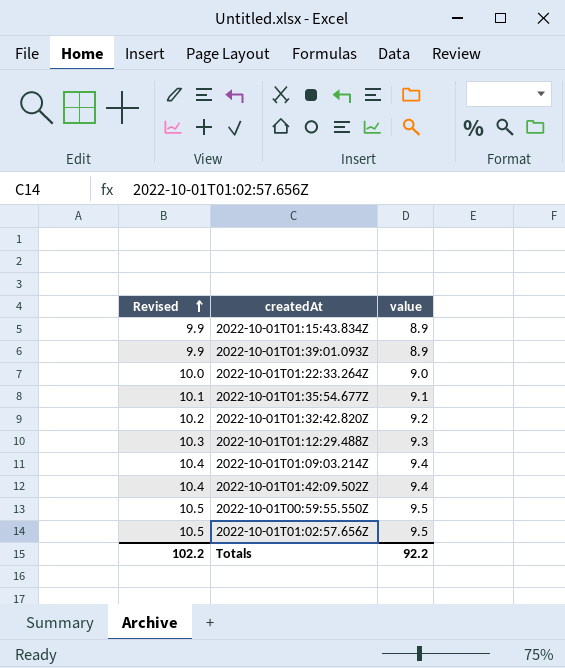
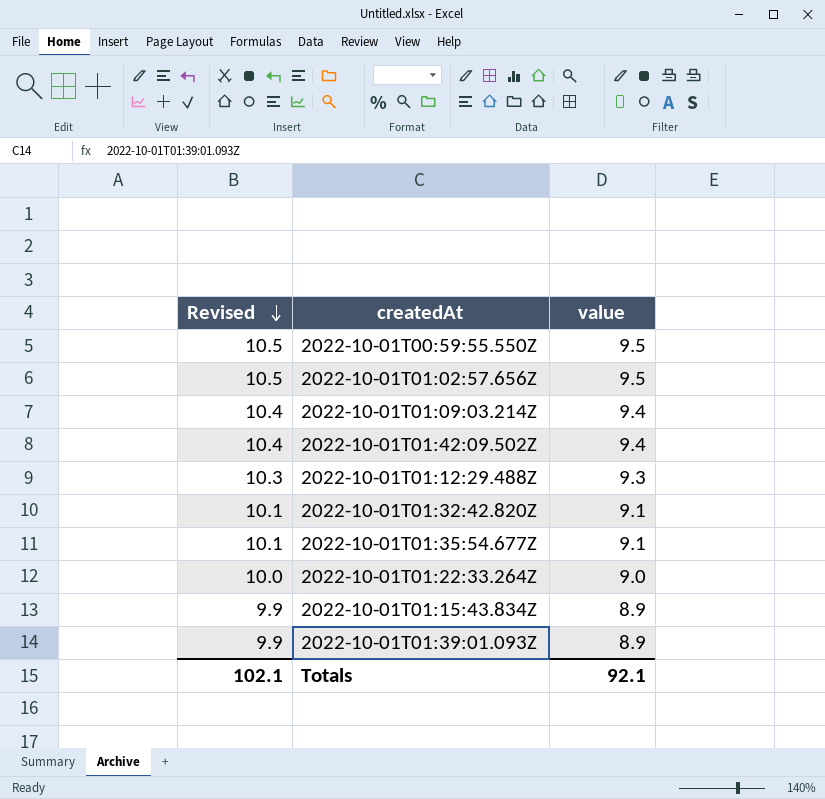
row order: Revised ascending -> Revised descending
2022-10-01T01:32:42.820Z | Revised: 10.2 -> 10.1
2022-10-01T01:32:42.820Z | value: 9.2 -> 9.1
Totals | Revised: 102.2 -> 102.1
Totals | value: 92.2 -> 92.1

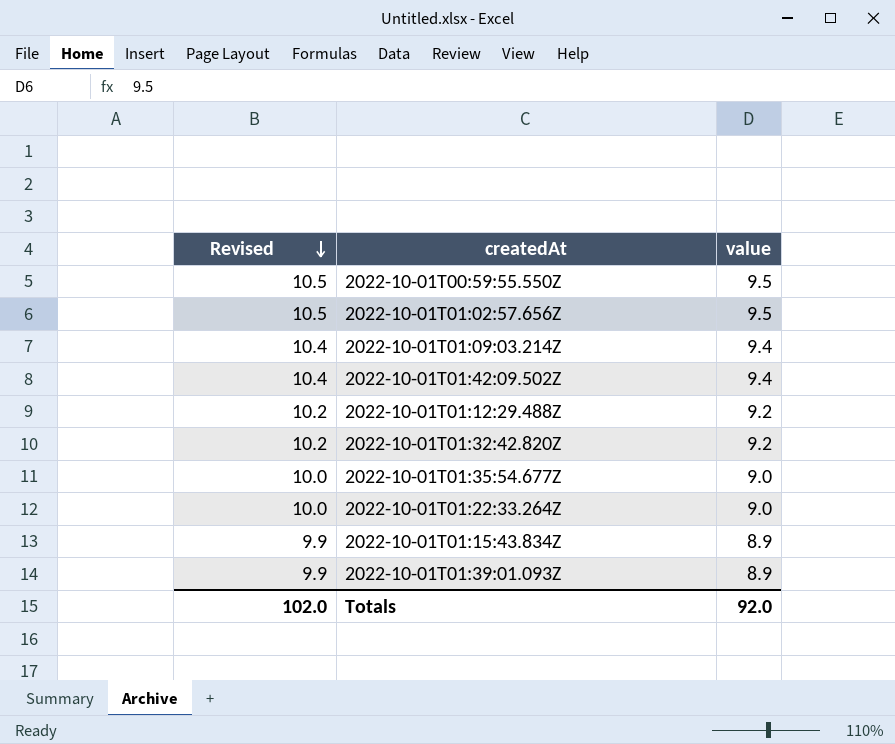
2022-10-01T01:12:29.488Z | Revised: 10.3 -> 10.2
2022-10-01T01:12:29.488Z | value: 9.3 -> 9.2
2022-10-01T01:32:42.820Z | Revised: 10.1 -> 10.2
2022-10-01T01:32:42.820Z | value: 9.1 -> 9.2
2022-10-01T01:35:54.677Z | Revised: 10.1 -> 10.0
2022-10-01T01:35:54.677Z | value: 9.1 -> 9.0
Totals | Revised: 102.1 -> 102.0
Totals | value: 92.1 -> 92.0

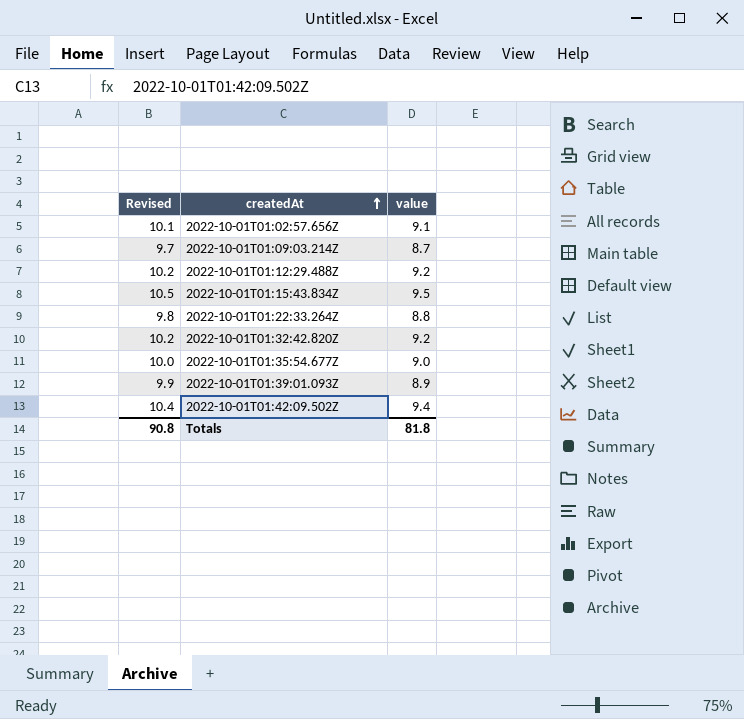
row order: Revised descending -> createdAt ascending
row 2022-10-01T00:59:55.550Z: 10.5 | 9.5 -> none
2022-10-01T01:02:57.656Z | Revised: 10.5 -> 10.1
2022-10-01T01:02:57.656Z | value: 9.5 -> 9.1
2022-10-01T01:09:03.214Z | Revised: 10.4 -> 9.7
2022-10-01T01:09:03.214Z | value: 9.4 -> 8.7
2022-10-01T01:15:43.834Z | Revised: 9.9 -> 10.5
2022-10-01T01:15:43.834Z | value: 8.9 -> 9.5
2022-10-01T01:22:33.264Z | Revised: 10.0 -> 9.8
2022-10-01T01:22:33.264Z | value: 9.0 -> 8.8
Totals | Revised: 102.0 -> 90.8
Totals | value: 92.0 -> 81.8

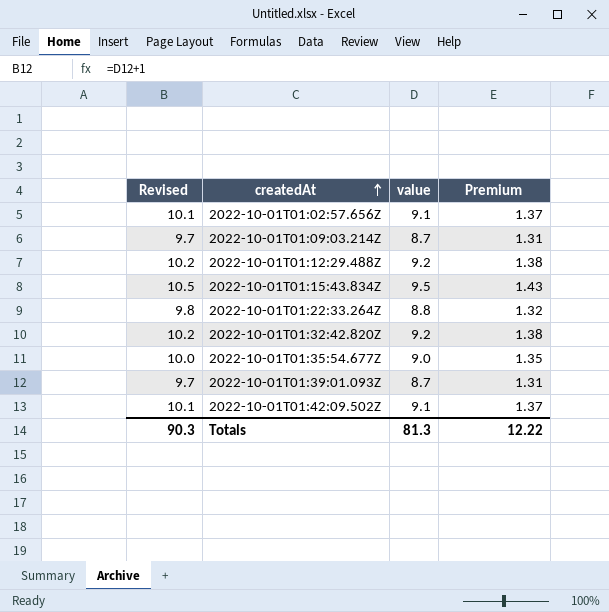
column Premium | formula: none -> [value] * 0.15
2022-10-01T01:39:01.093Z | Revised: 9.9 -> 9.7
2022-10-01T01:39:01.093Z | value: 8.9 -> 8.7
2022-10-01T01:42:09.502Z | Revised: 10.4 -> 10.1
2022-10-01T01:42:09.502Z | value: 9.4 -> 9.1
Totals | Revised: 90.8 -> 90.3
Totals | value: 81.8 -> 81.3

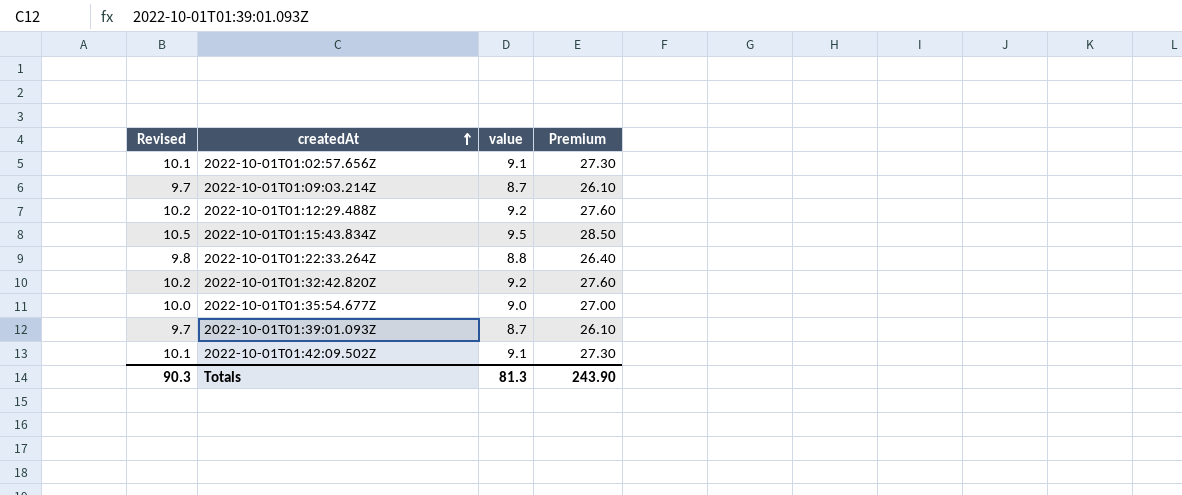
column Premium | formula: [value] * 0.15 -> [value] * 3
Totals | Premium: 12.22 -> 243.90

